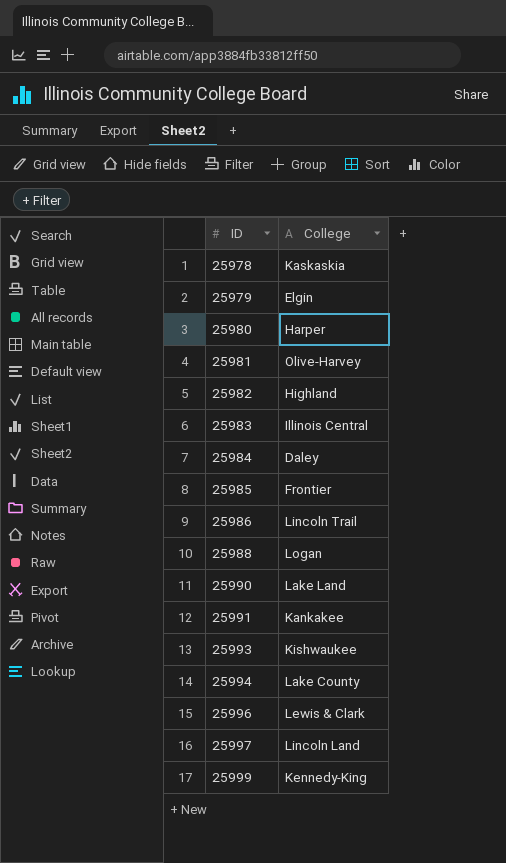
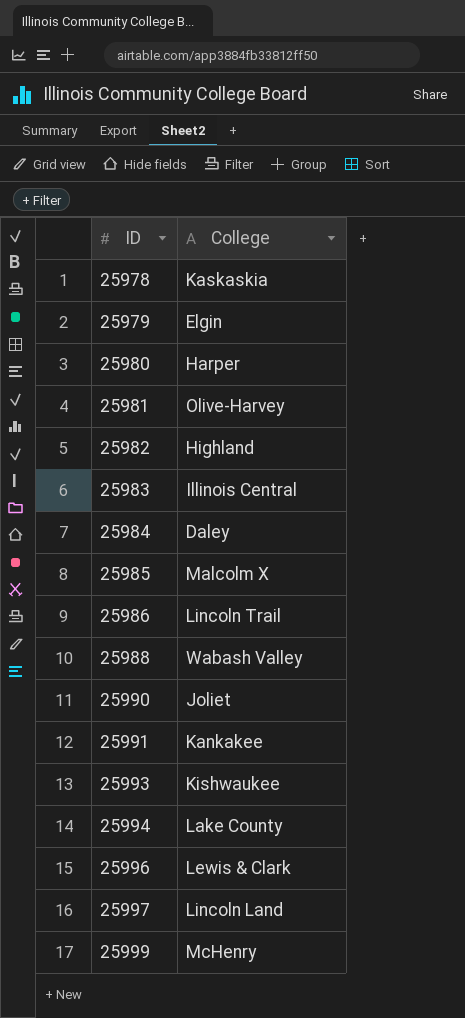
25985 | College: Frontier -> Malcolm X
25988 | College: Logan -> Wabash Valley
25990 | College: Lake Land -> Joliet
25999 | College: Kennedy-King -> McHenry

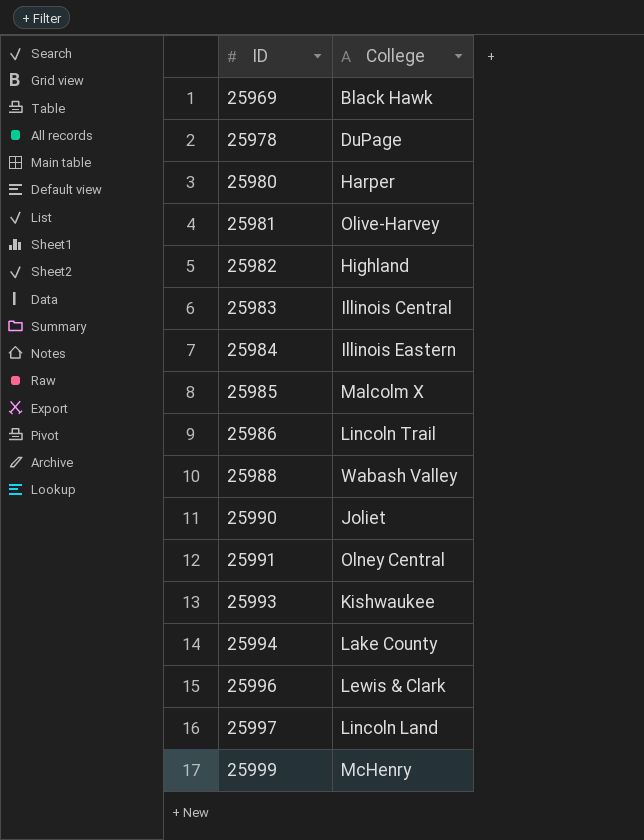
row 25979: Elgin -> none
row 25969: none -> Black Hawk
25978 | College: Kaskaskia -> DuPage
25984 | College: Daley -> Illinois Eastern
25991 | College: Kankakee -> Olney Central

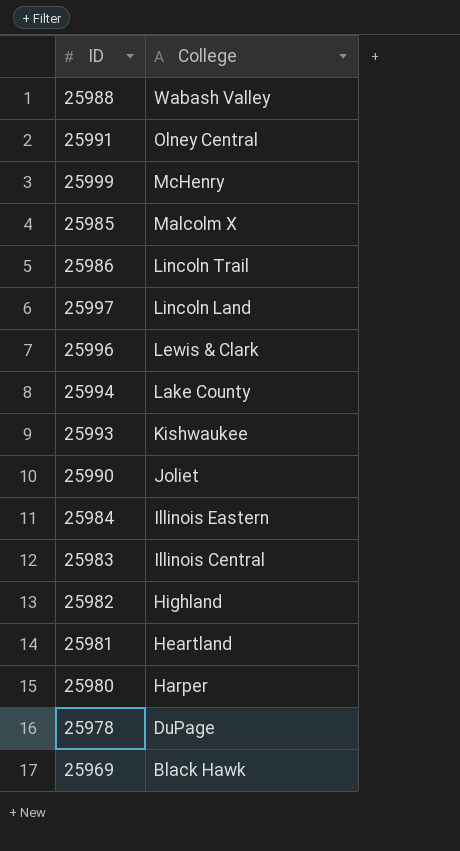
row order: ID ascending -> College descending
25981 | College: Olive-Harvey -> Heartland

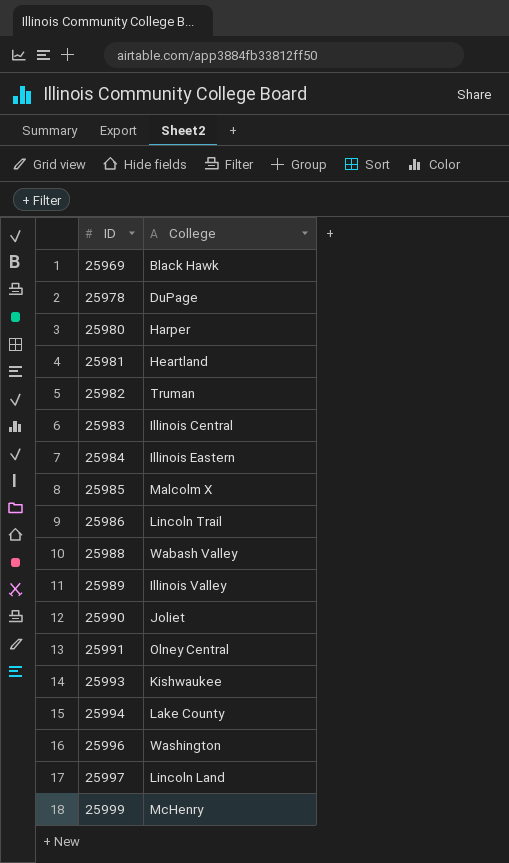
row order: College descending -> ID ascending
25982 | College: Highland -> Truman
row 25989: none -> Illinois Valley
25996 | College: Lewis & Clark -> Washington

